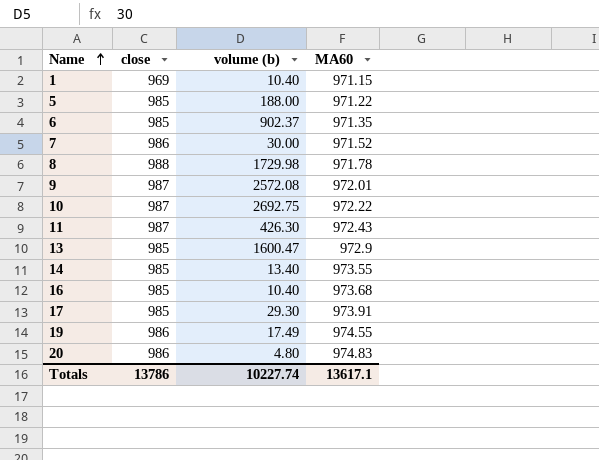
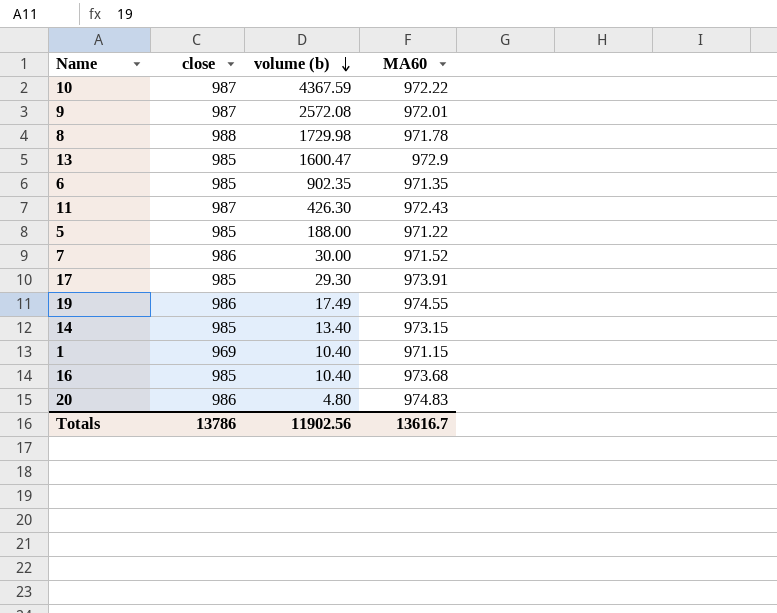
row order: Name ascending -> volume (b) descending
10 | volume (b): 2692.75 -> 4367.59
6 | volume (b): 902.37 -> 902.35
14 | MA60: 973.55 -> 973.15
Totals | volume (b): 10227.74 -> 11902.56
Totals | MA60: 13617.1 -> 13616.7

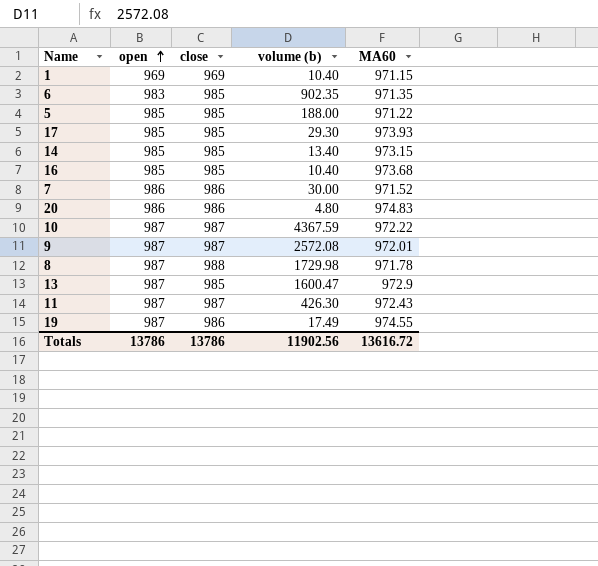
row order: volume (b) descending -> open ascending
column open | position: none -> 2
17 | MA60: 973.91 -> 973.93
Totals | MA60: 13616.7 -> 13616.72

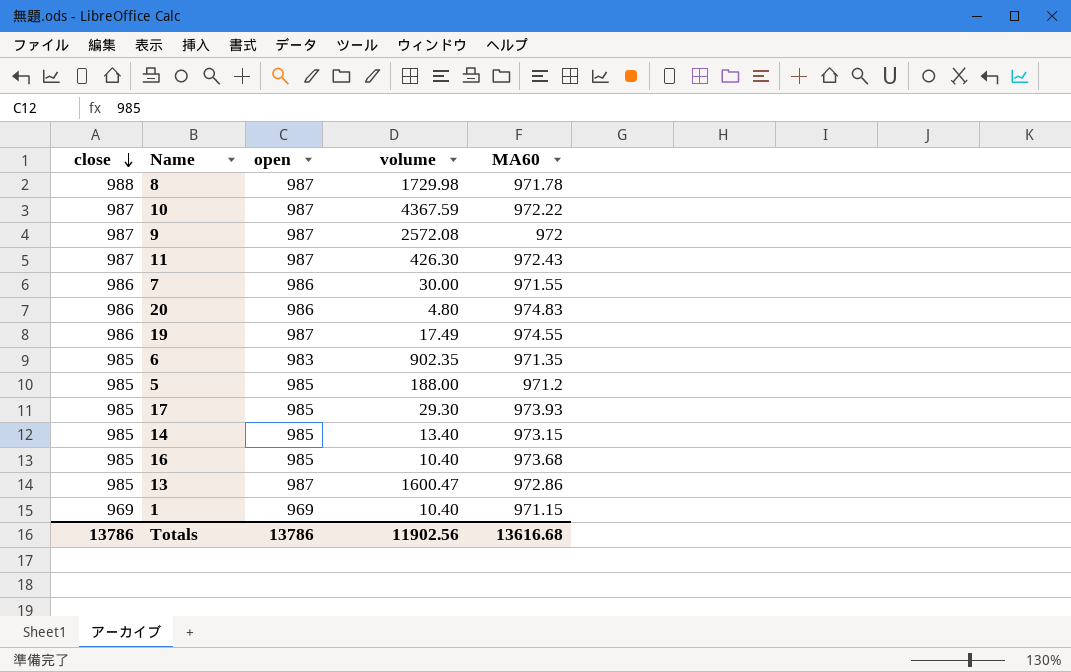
row order: open ascending -> close descending
column close | position: 3 -> 1
column name: volume (b) -> volume
9 | MA60: 972.01 -> 972
7 | MA60: 971.52 -> 971.55
5 | MA60: 971.22 -> 971.2
13 | MA60: 972.9 -> 972.86
Totals | MA60: 13616.72 -> 13616.68

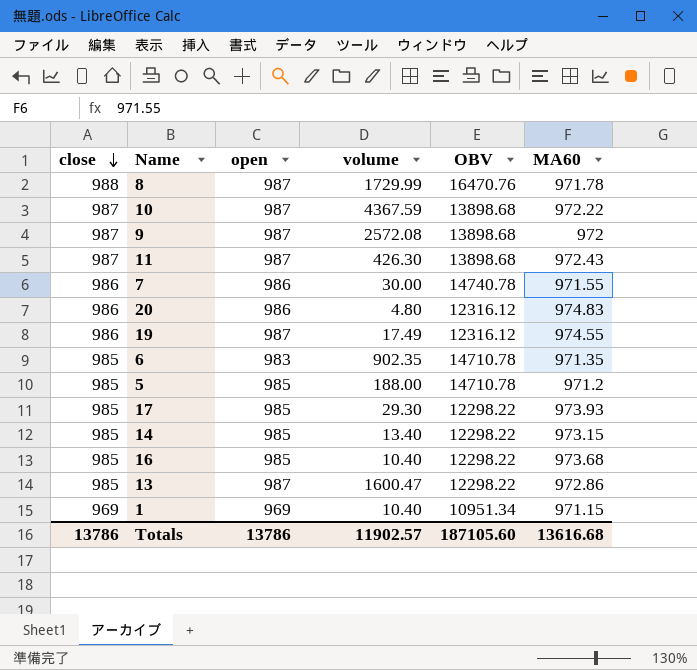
column OBV | position: none -> 5
8 | volume: 1729.98 -> 1729.99
Totals | volume: 11902.56 -> 11902.57

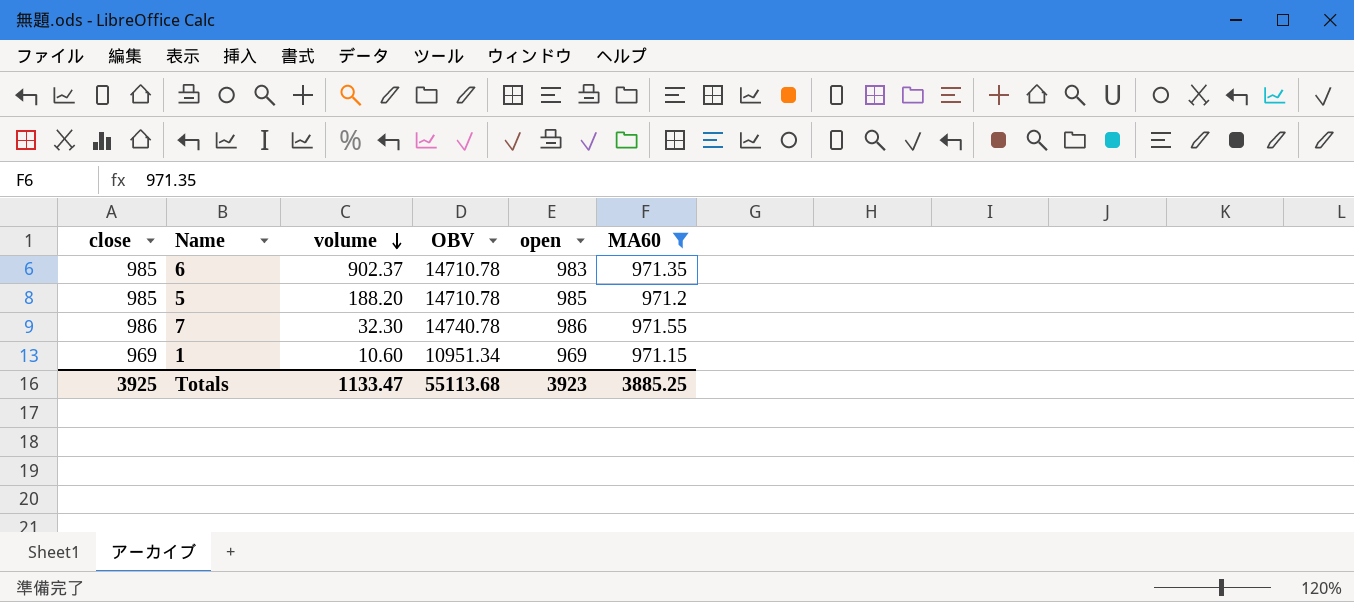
filter: none -> MA60 <= 971.55
row order: close descending -> volume descending
column open | position: 3 -> 5
6 | volume: 902.35 -> 902.37
5 | volume: 188.00 -> 188.20
7 | volume: 30.00 -> 32.30
1 | volume: 10.40 -> 10.60
Totals | close: 13786 -> 3925
Totals | volume: 11902.57 -> 1133.47
Totals | OBV: 187105.60 -> 55113.68
Totals | open: 13786 -> 3923
Totals | MA60: 13616.68 -> 3885.25

